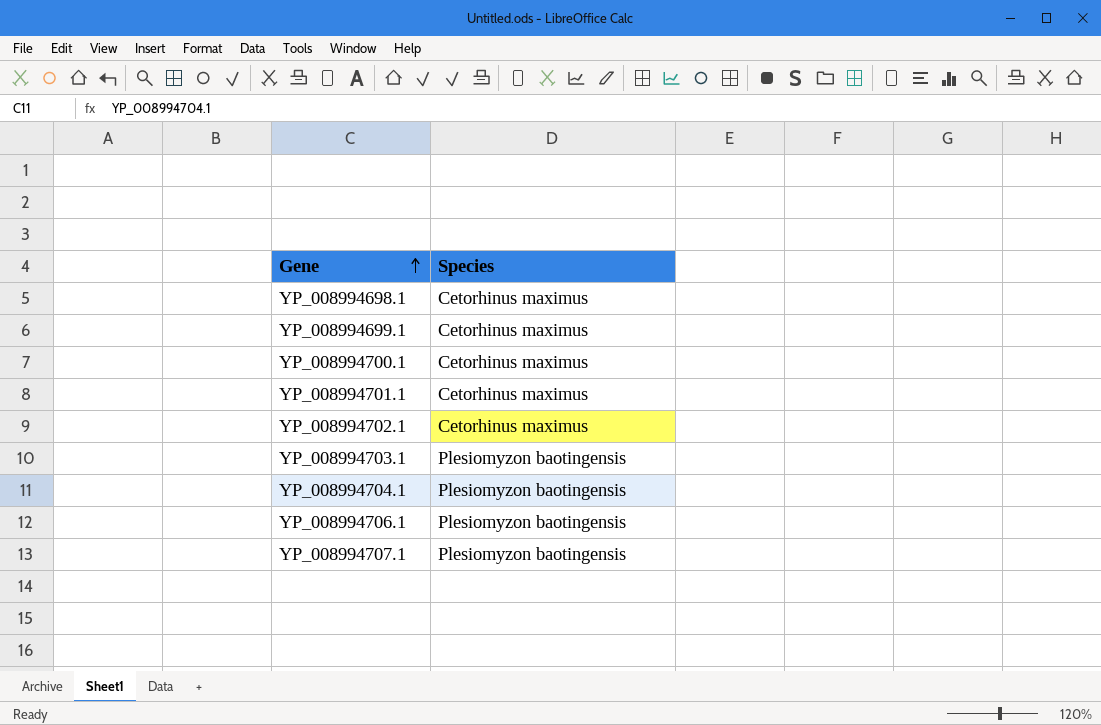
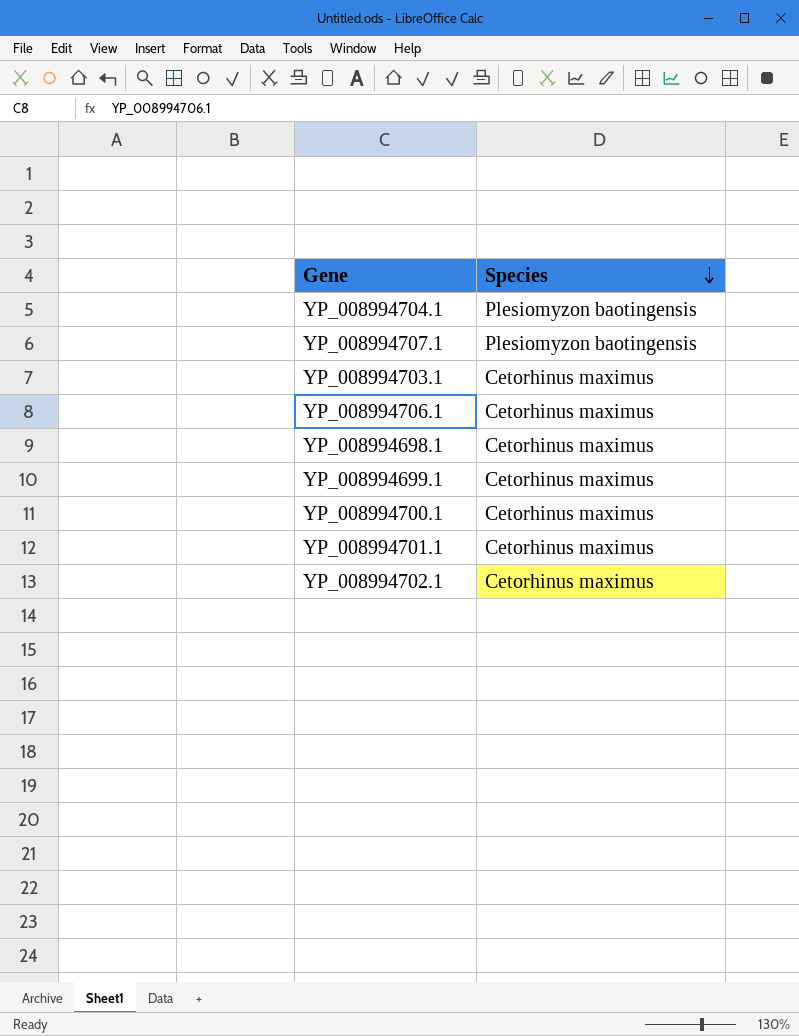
row order: Gene ascending -> Species descending
YP_008994703.1 | Species: Plesiomyzon baotingensis -> Cetorhinus maximus
YP_008994706.1 | Species: Plesiomyzon baotingensis -> Cetorhinus maximus

